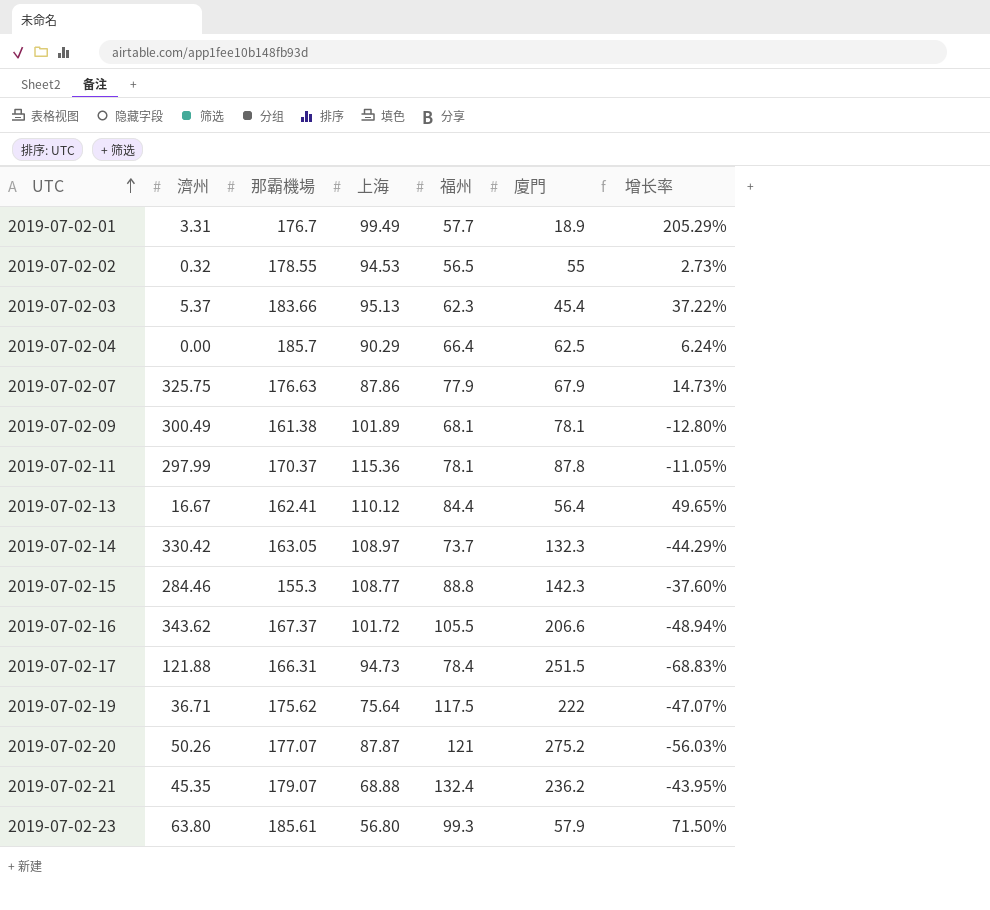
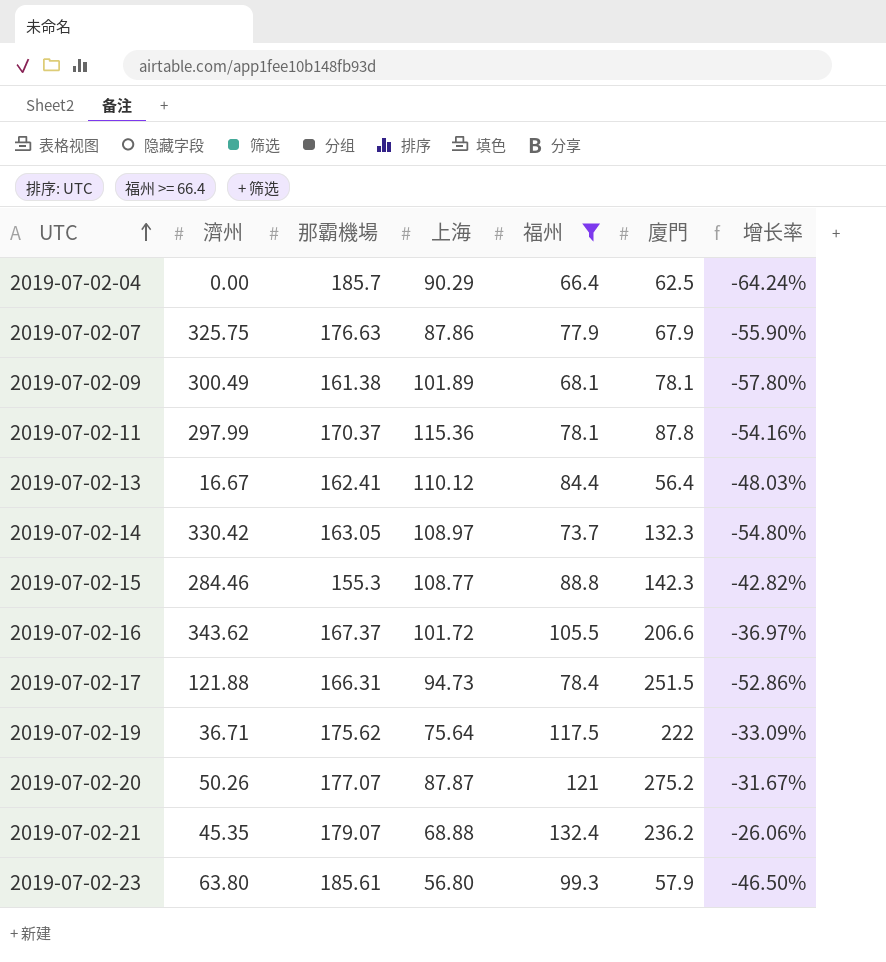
filter: none -> 福州 >= 66.4
column 增长率 | formula: ([福州] - [廈門]) / [廈門] -> ([福州] - [那霸機場]) / [那霸機場]

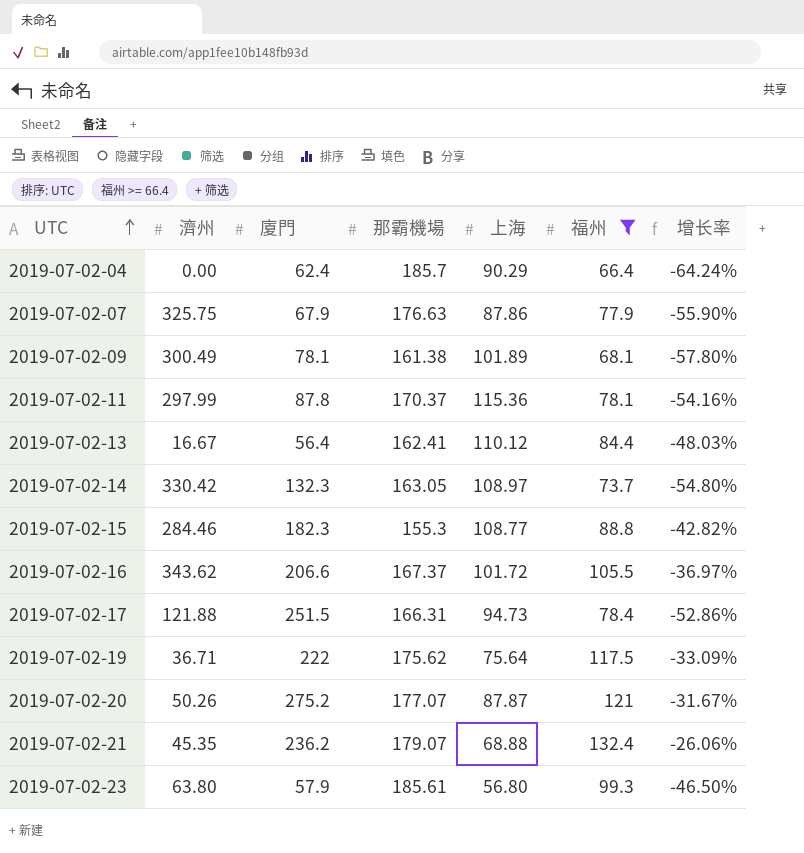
column 廈門 | position: 6 -> 3
2019-07-02-04 | 廈門: 62.5 -> 62.4
2019-07-02-15 | 廈門: 142.3 -> 182.3

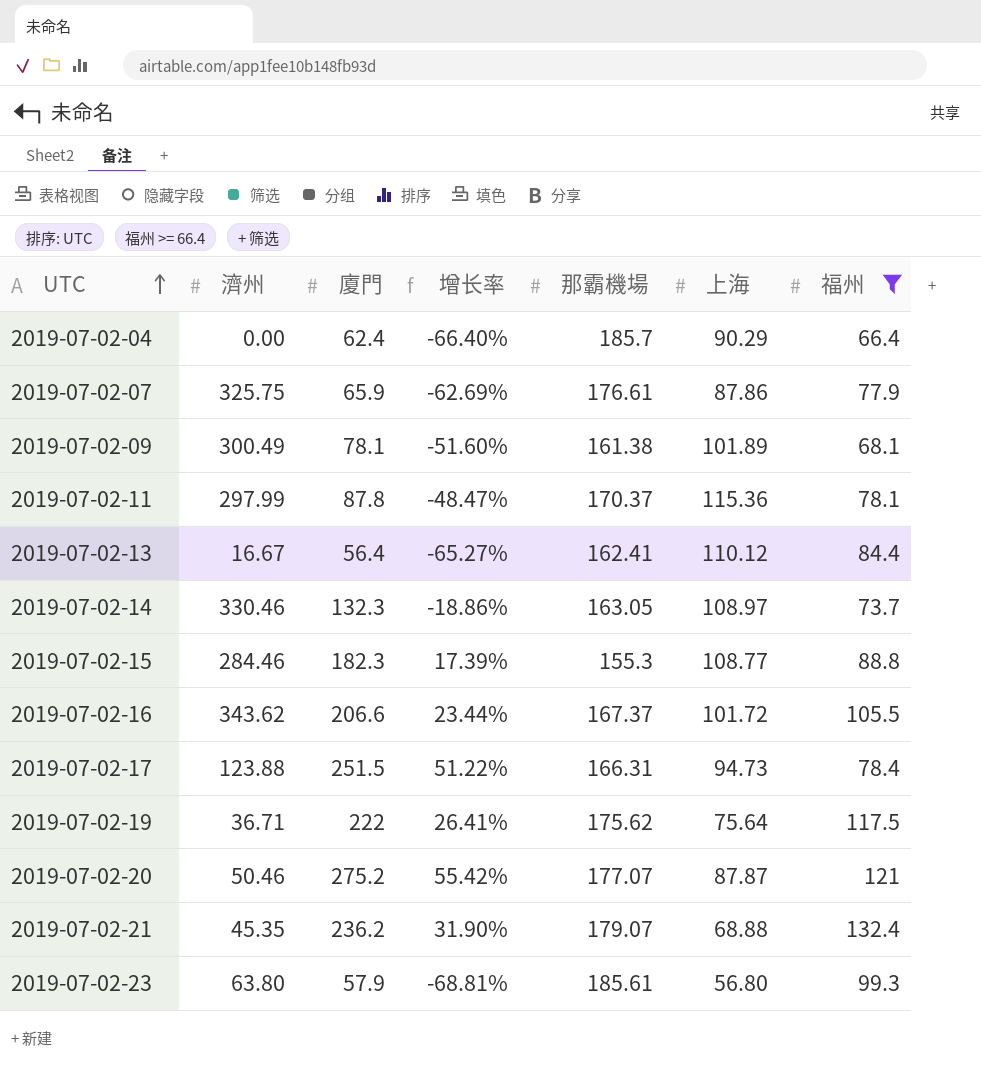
column 增长率 | formula: ([福州] - [那霸機場]) / [那霸機場] -> ([廈門] - [那霸機場]) / [那霸機場]
column 增长率 | position: 7 -> 4
2019-07-02-07 | 廈門: 67.9 -> 65.9
2019-07-02-07 | 那霸機場: 176.63 -> 176.61
2019-07-02-14 | 濟州: 330.42 -> 330.46
2019-07-02-17 | 濟州: 121.88 -> 123.88
2019-07-02-20 | 濟州: 50.26 -> 50.46

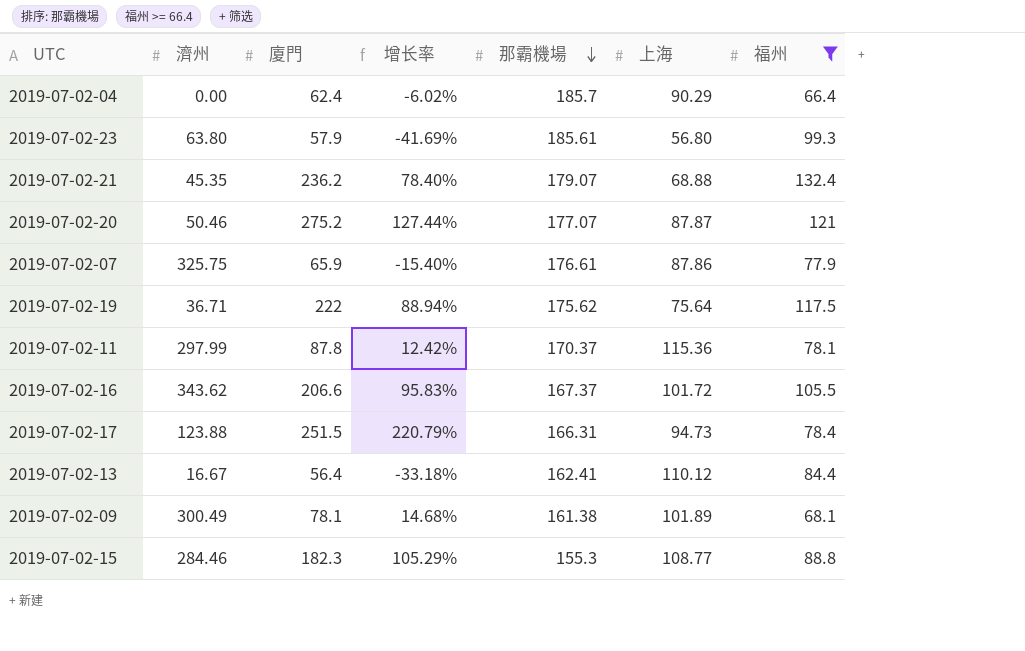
row order: UTC ascending -> 那霸機場 descending
column 增长率 | formula: ([廈門] - [那霸機場]) / [那霸機場] -> ([廈門] - [福州]) / [福州]
row 2019-07-02-14: 330.46 | 132.3 | -18.86% | 163.05 | 108.97 | 73.7 -> none

